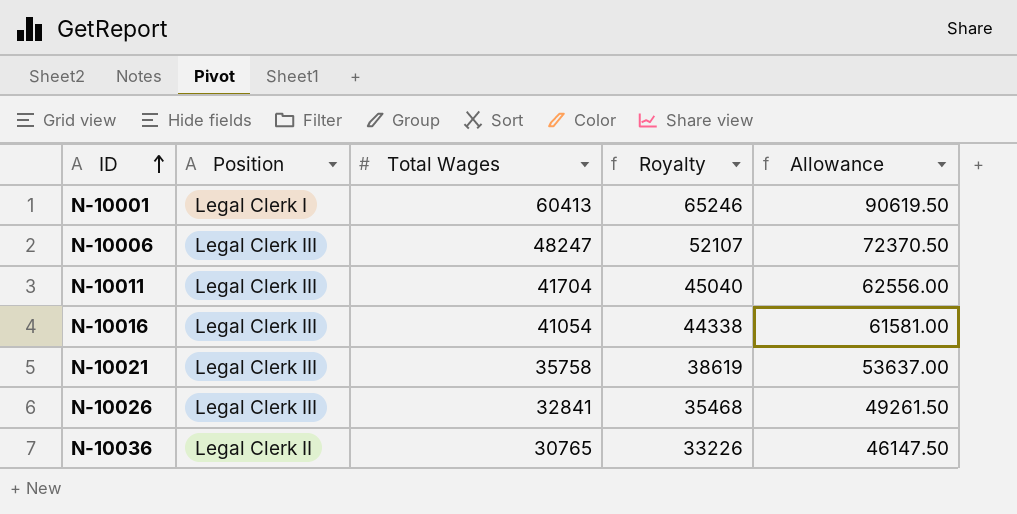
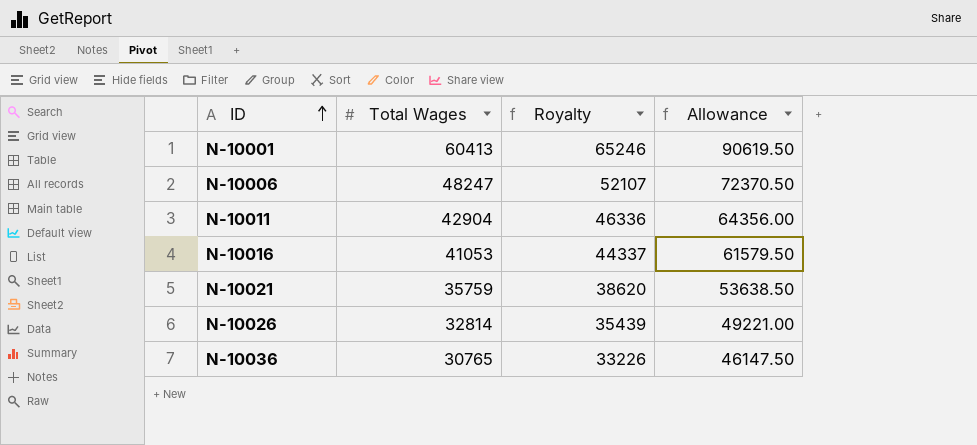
column Position | position: 2 -> none
N-10011 | Total Wages: 41704 -> 42904
N-10011 | Royalty: 45040 -> 46336
N-10011 | Allowance: 62556.00 -> 64356.00
N-10016 | Total Wages: 41054 -> 41053
N-10016 | Royalty: 44338 -> 44337
N-10016 | Allowance: 61581.00 -> 61579.50
N-10021 | Total Wages: 35758 -> 35759
N-10021 | Royalty: 38619 -> 38620
N-10021 | Allowance: 53637.00 -> 53638.50
N-10026 | Total Wages: 32841 -> 32814
N-10026 | Royalty: 35468 -> 35439
N-10026 | Allowance: 49261.50 -> 49221.00

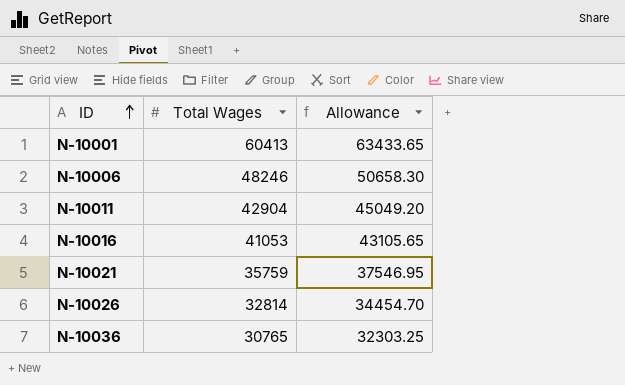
column Royalty | formula: [Total Wages] * 1.08 -> none
column Allowance | formula: [Total Wages] * 1.5 -> [Total Wages] * 1.05
N-10006 | Total Wages: 48247 -> 48246

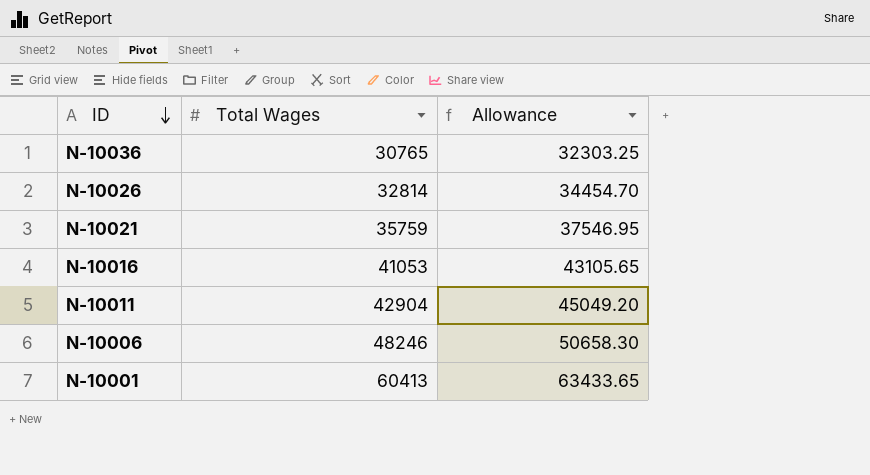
row order: ID ascending -> ID descending

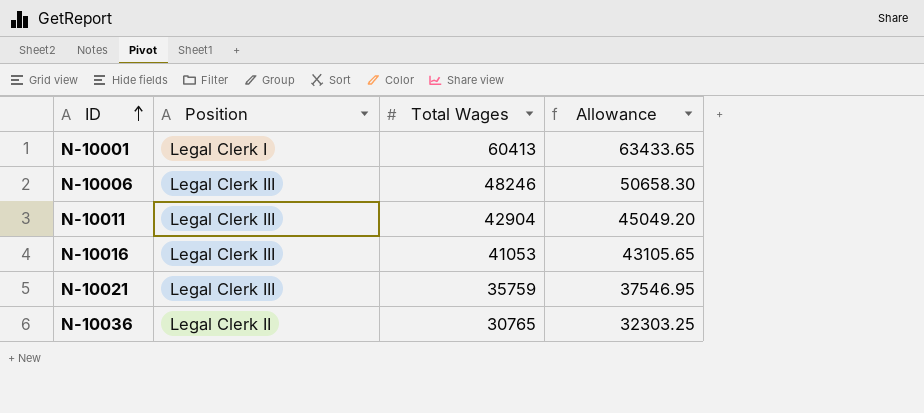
row order: ID descending -> ID ascending
column Position | position: none -> 2
row N-10026: 32814 | 34454.70 -> none

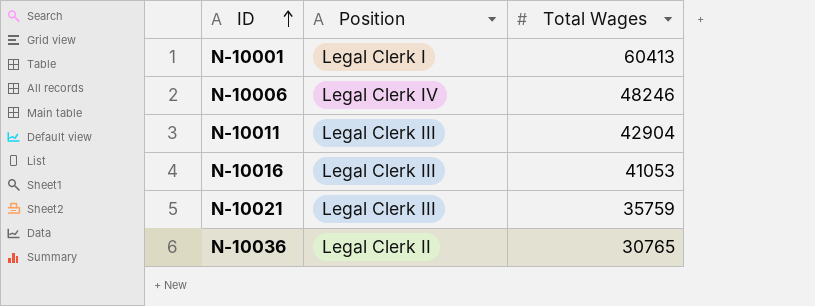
column Allowance | formula: [Total Wages] * 1.05 -> none
N-10006 | Position: Legal Clerk III -> Legal Clerk IV

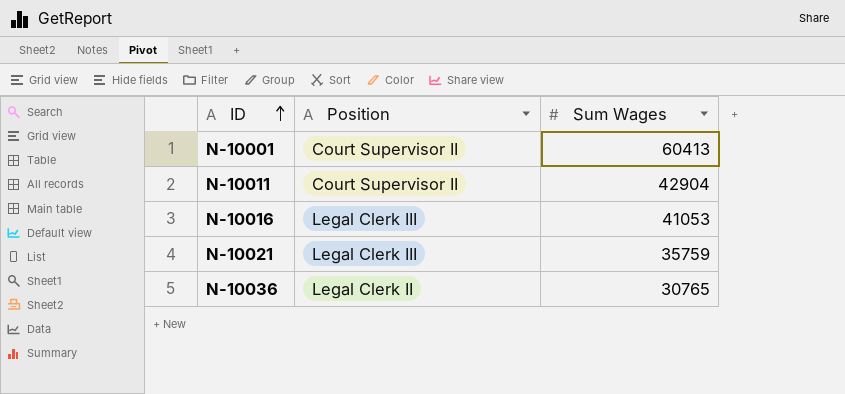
column name: Total Wages -> Sum Wages
row N-10006: Legal Clerk IV | 48246 -> none
N-10001 | Position: Legal Clerk I -> Court Supervisor II
N-10011 | Position: Legal Clerk III -> Court Supervisor II

